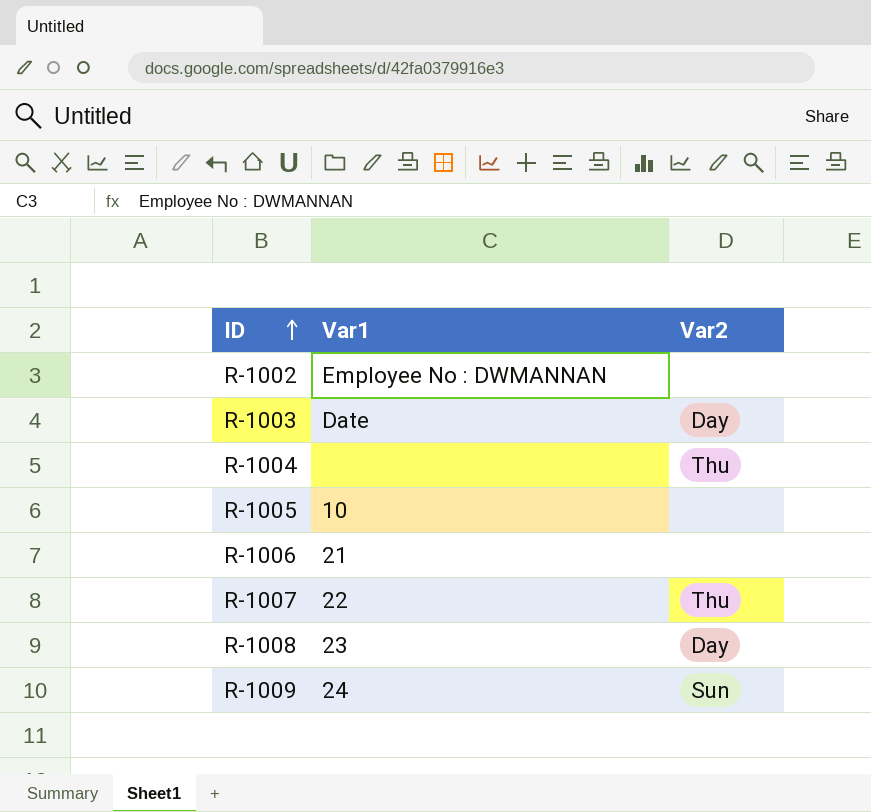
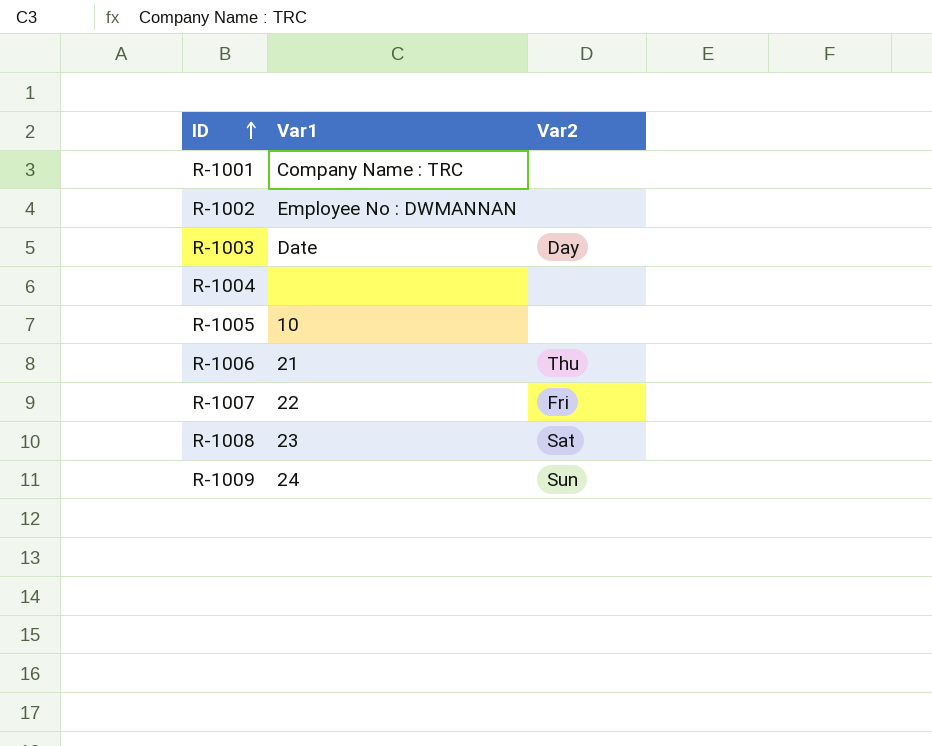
row R-1001: none -> Company Name : TRC | none
R-1004 | Var2: Thu -> none
R-1006 | Var2: none -> Thu
R-1007 | Var2: Thu -> Fri
R-1008 | Var2: Day -> Sat

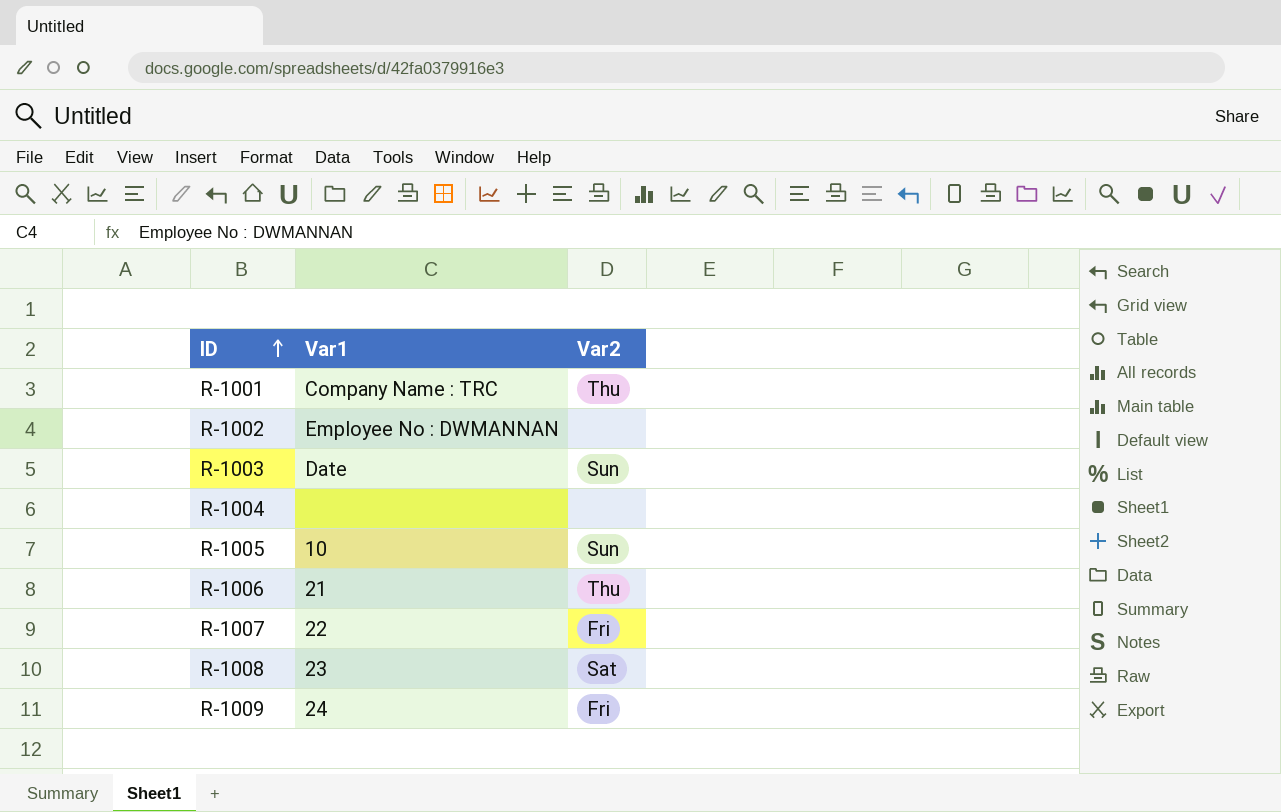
R-1001 | Var2: none -> Thu
R-1003 | Var2: Day -> Sun
R-1005 | Var2: none -> Sun
R-1009 | Var2: Sun -> Fri

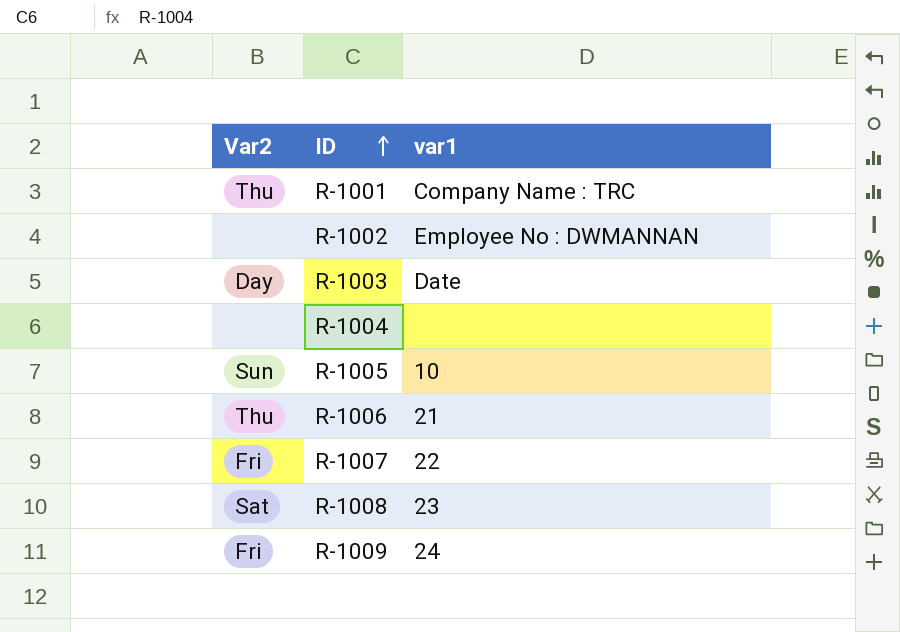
column Var2 | position: 3 -> 1
column name: Var1 -> var1
R-1003 | Var2: Sun -> Day

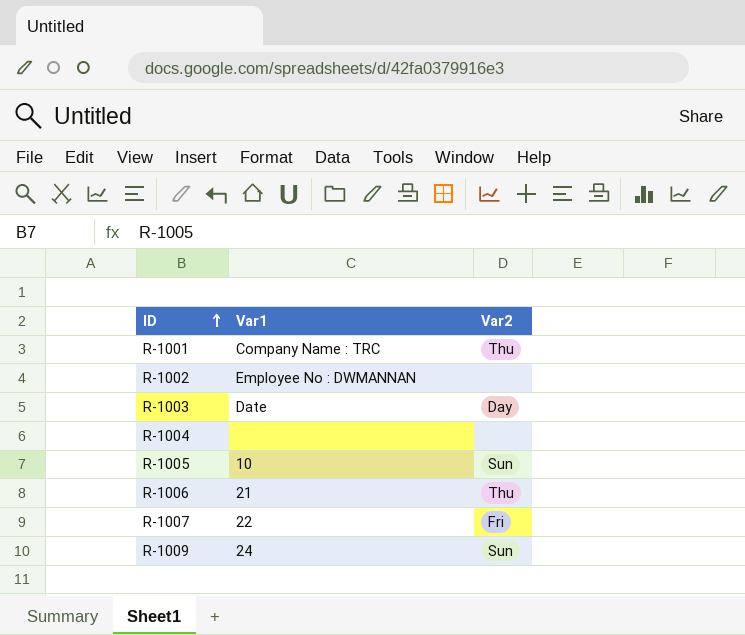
column name: var1 -> Var1
column Var2 | position: 1 -> 3
row R-1008: Sat | 23 -> none
R-1009 | Var2: Fri -> Sun

